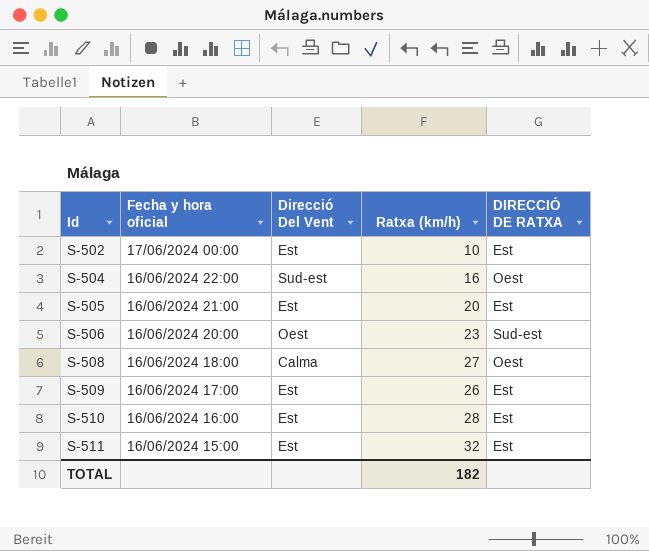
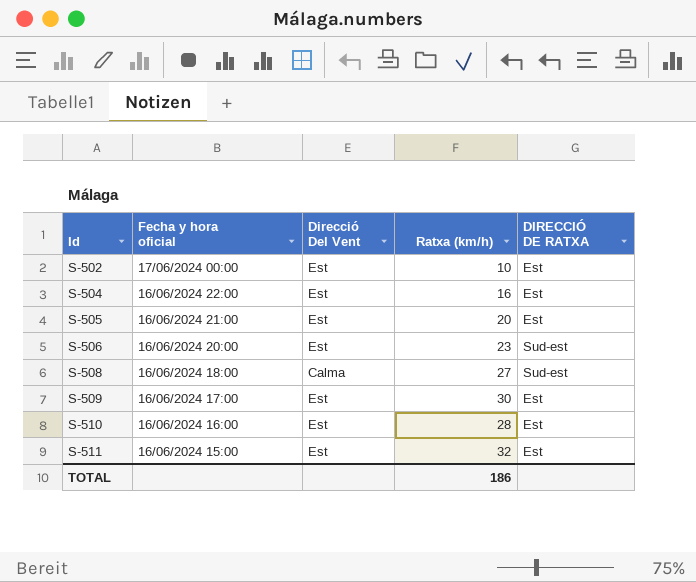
S-504 | Direcció Del Vent: Sud-est -> Est
S-504 | DIRECCIÓ DE RATXA: Oest -> Est
S-506 | Direcció Del Vent: Oest -> Est
S-508 | DIRECCIÓ DE RATXA: Oest -> Sud-est
S-509 | Ratxa (km/h): 26 -> 30
TOTAL | Ratxa (km/h): 182 -> 186

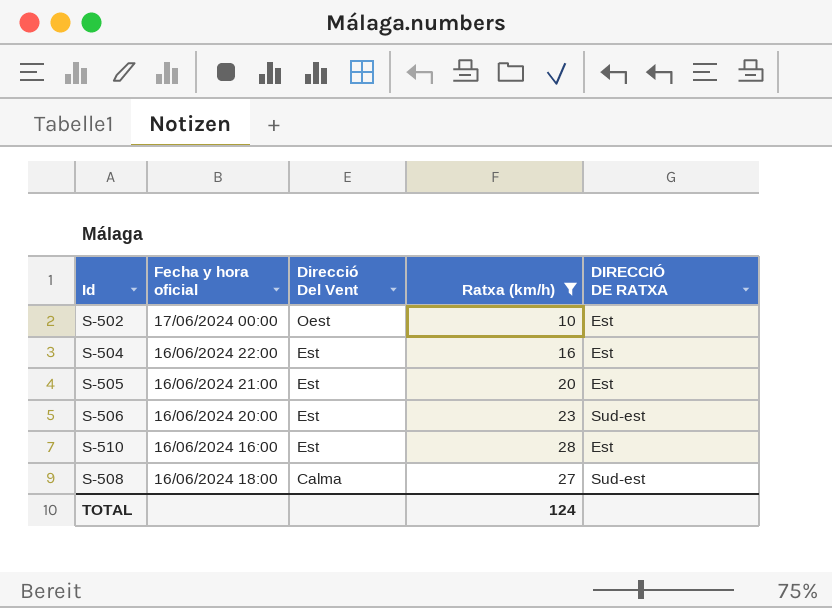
filter: none -> Ratxa (km/h) <= 28
row order: Id ascending -> Direcció Del Vent descending
S-502 | Direcció Del Vent: Est -> Oest
TOTAL | Ratxa (km/h): 186 -> 124

